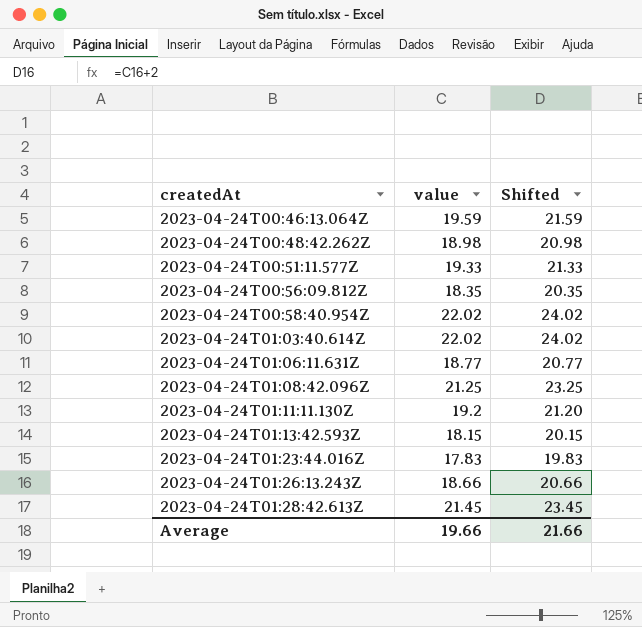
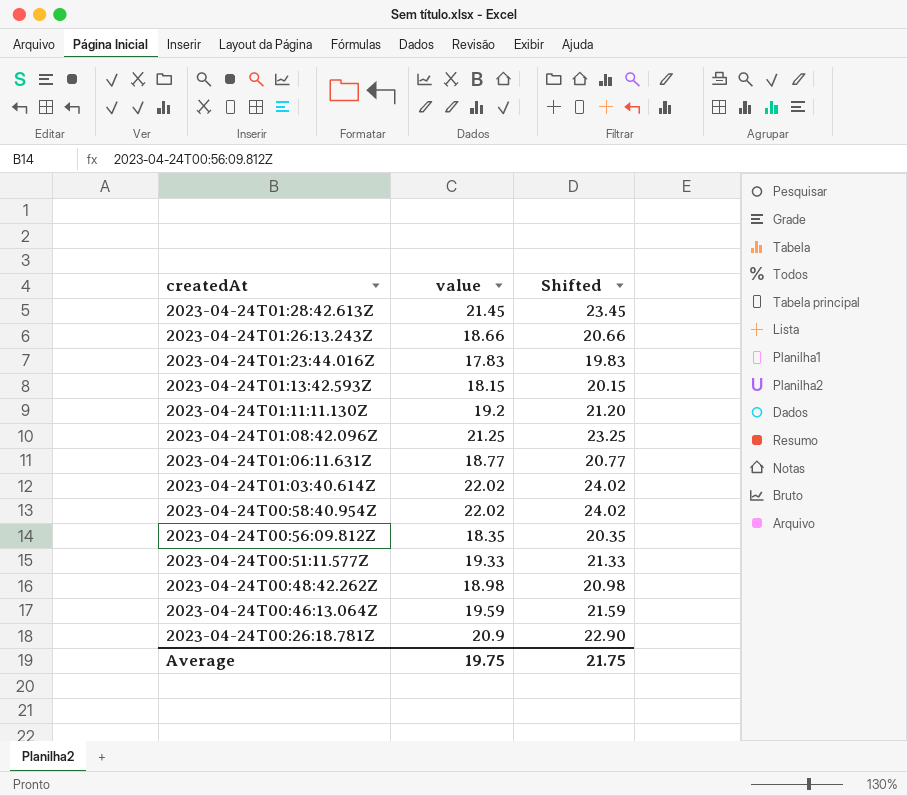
row order: createdAt ascending -> createdAt descending
row 2023-04-24T00:26:18.781Z: none -> 20.9 | 22.90
Average | value: 19.66 -> 19.75
Average | Shifted: 21.66 -> 21.75

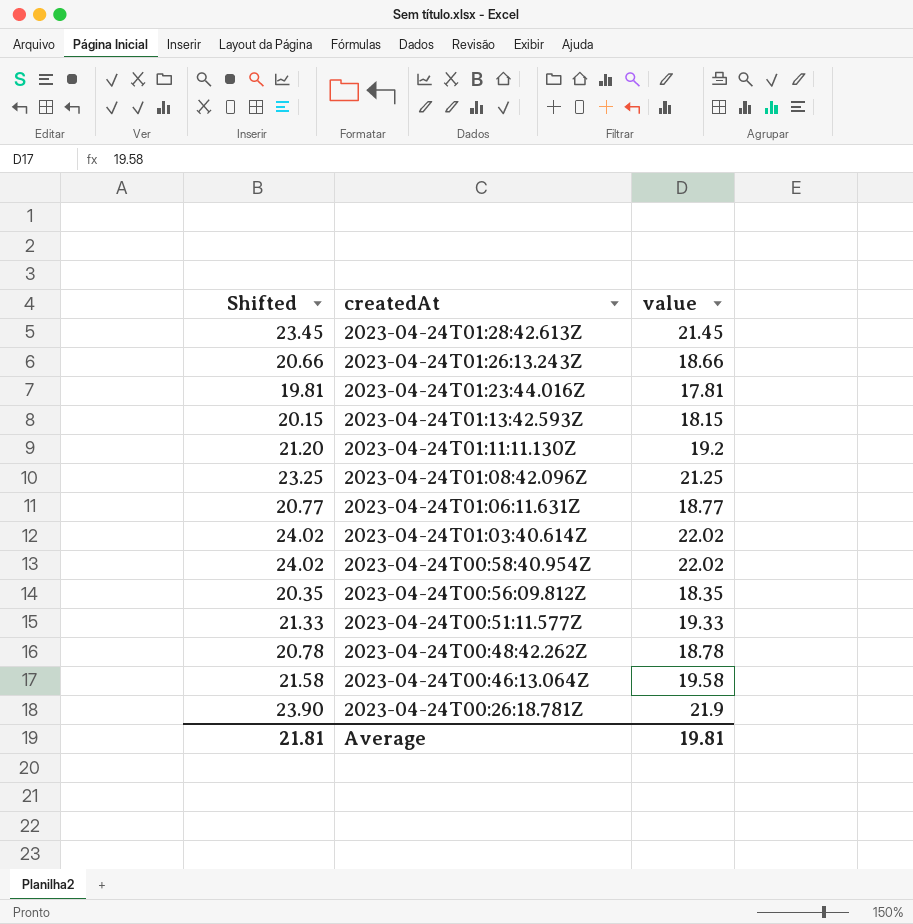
column Shifted | position: 3 -> 1
2023-04-24T01:23:44.016Z | Shifted: 19.83 -> 19.81
2023-04-24T01:23:44.016Z | value: 17.83 -> 17.81
2023-04-24T00:48:42.262Z | Shifted: 20.98 -> 20.78
2023-04-24T00:48:42.262Z | value: 18.98 -> 18.78
2023-04-24T00:46:13.064Z | Shifted: 21.59 -> 21.58
2023-04-24T00:46:13.064Z | value: 19.59 -> 19.58
2023-04-24T00:26:18.781Z | Shifted: 22.90 -> 23.90
2023-04-24T00:26:18.781Z | value: 20.9 -> 21.9
Average | Shifted: 21.75 -> 21.81
Average | value: 19.75 -> 19.81

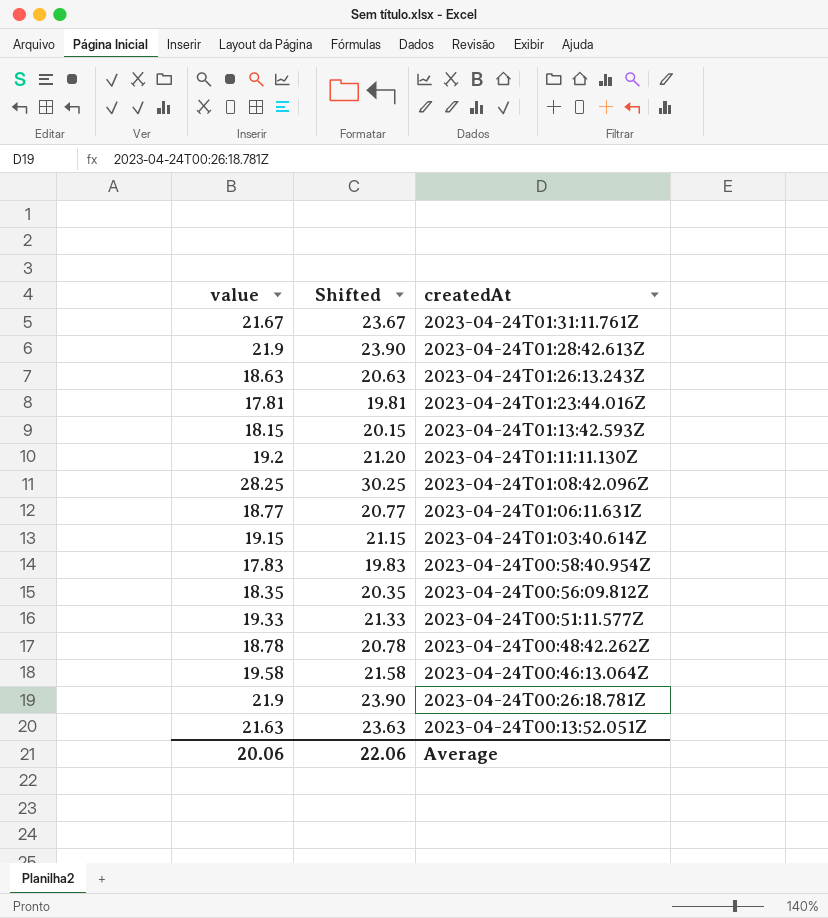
column value | position: 3 -> 1
row 2023-04-24T01:31:11.761Z: none -> 21.67 | 23.67
2023-04-24T01:28:42.613Z | value: 21.45 -> 21.9
2023-04-24T01:28:42.613Z | Shifted: 23.45 -> 23.90
2023-04-24T01:26:13.243Z | value: 18.66 -> 18.63
2023-04-24T01:26:13.243Z | Shifted: 20.66 -> 20.63
2023-04-24T01:08:42.096Z | value: 21.25 -> 28.25
2023-04-24T01:08:42.096Z | Shifted: 23.25 -> 30.25
2023-04-24T01:03:40.614Z | value: 22.02 -> 19.15
2023-04-24T01:03:40.614Z | Shifted: 24.02 -> 21.15
2023-04-24T00:58:40.954Z | value: 22.02 -> 17.83
2023-04-24T00:58:40.954Z | Shifted: 24.02 -> 19.83
row 2023-04-24T00:13:52.051Z: none -> 21.63 | 23.63
Average | value: 19.81 -> 20.06
Average | Shifted: 21.81 -> 22.06

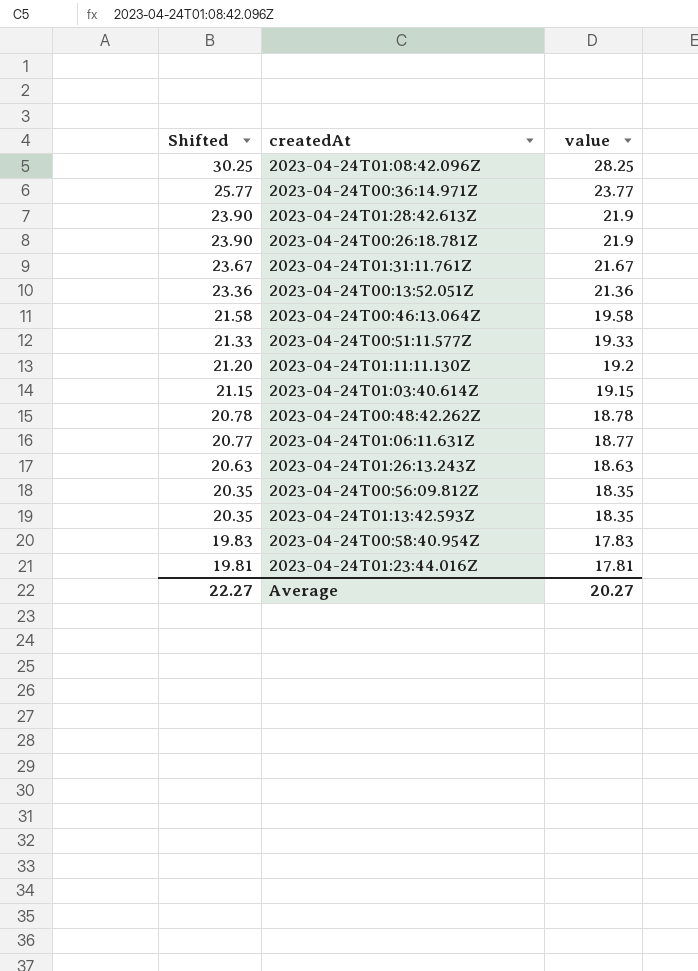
row order: createdAt descending -> Shifted descending
column value | position: 1 -> 3
row 2023-04-24T00:36:14.971Z: none -> 25.77 | 23.77
2023-04-24T00:13:52.051Z | Shifted: 23.63 -> 23.36
2023-04-24T00:13:52.051Z | value: 21.63 -> 21.36
2023-04-24T01:13:42.593Z | Shifted: 20.15 -> 20.35
2023-04-24T01:13:42.593Z | value: 18.15 -> 18.35
Average | Shifted: 22.06 -> 22.27
Average | value: 20.06 -> 20.27

